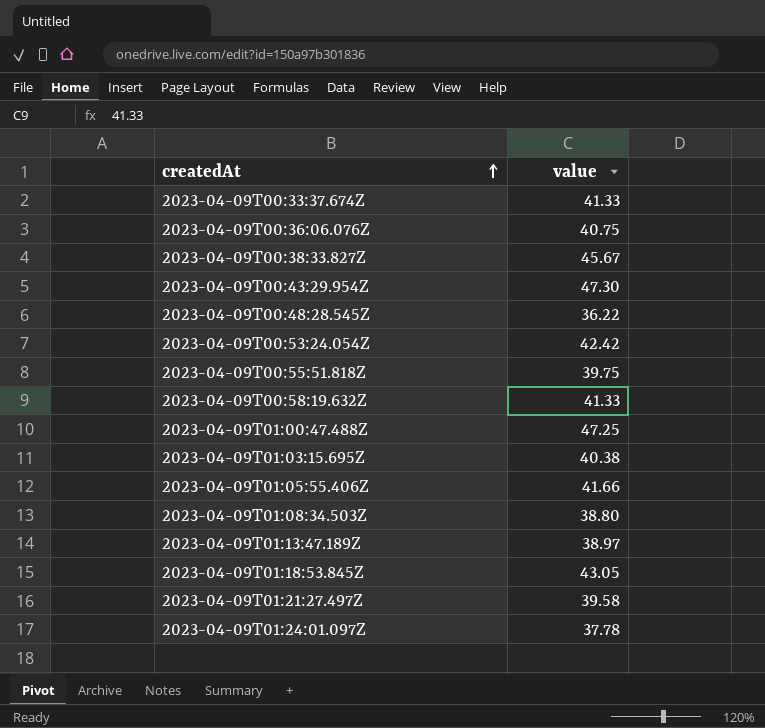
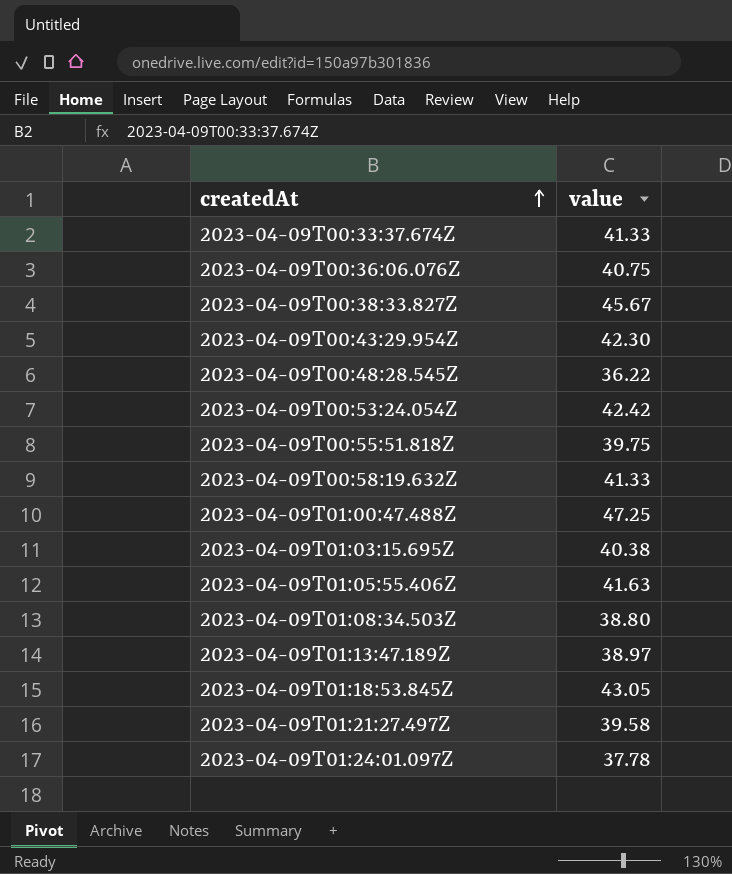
2023-04-09T00:43:29.954Z | value: 47.30 -> 42.30
2023-04-09T01:05:55.406Z | value: 41.66 -> 41.63

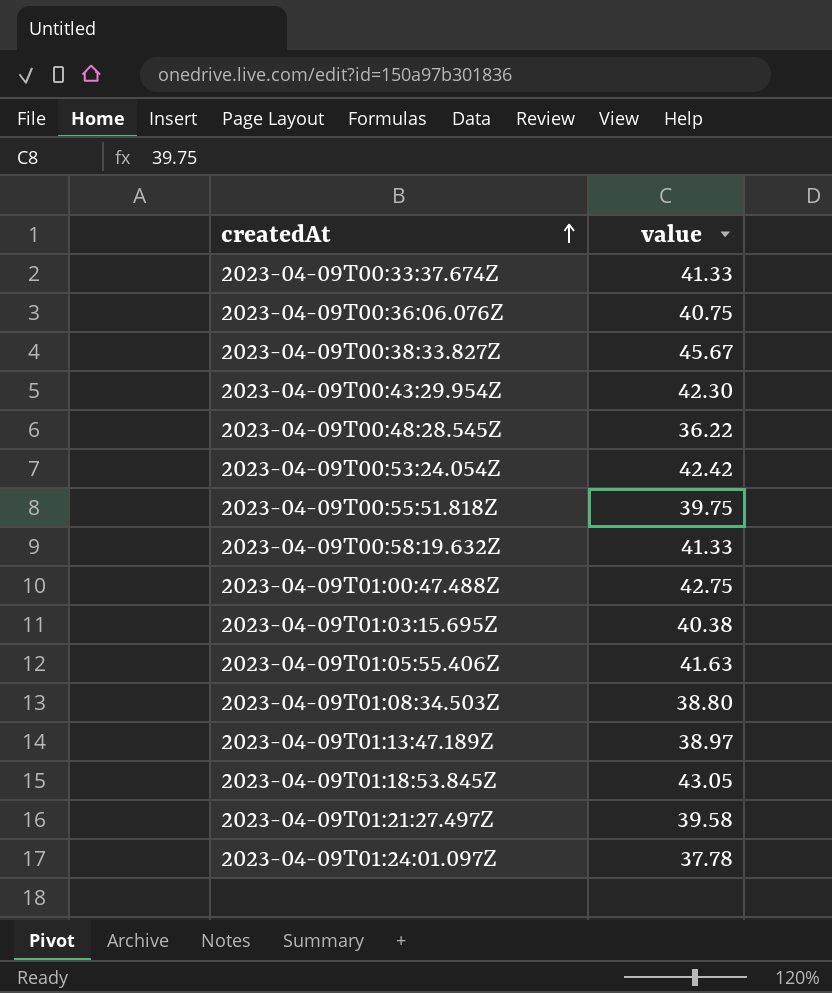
2023-04-09T01:00:47.488Z | value: 47.25 -> 42.75

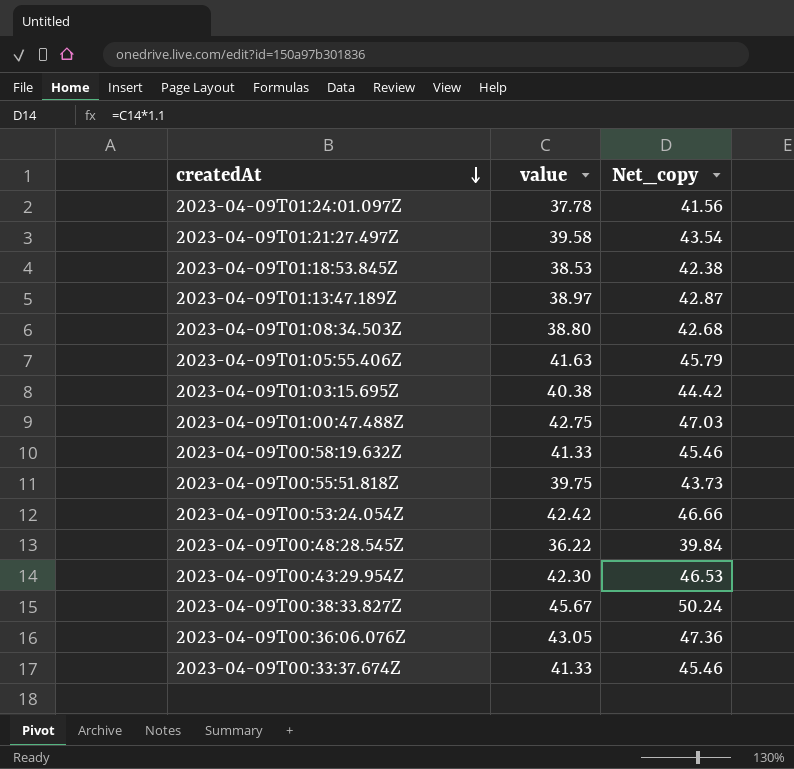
row order: createdAt ascending -> createdAt descending
column Net_copy | formula: none -> [value] * 1.1
2023-04-09T01:18:53.845Z | value: 43.05 -> 38.53
2023-04-09T00:36:06.076Z | value: 40.75 -> 43.05

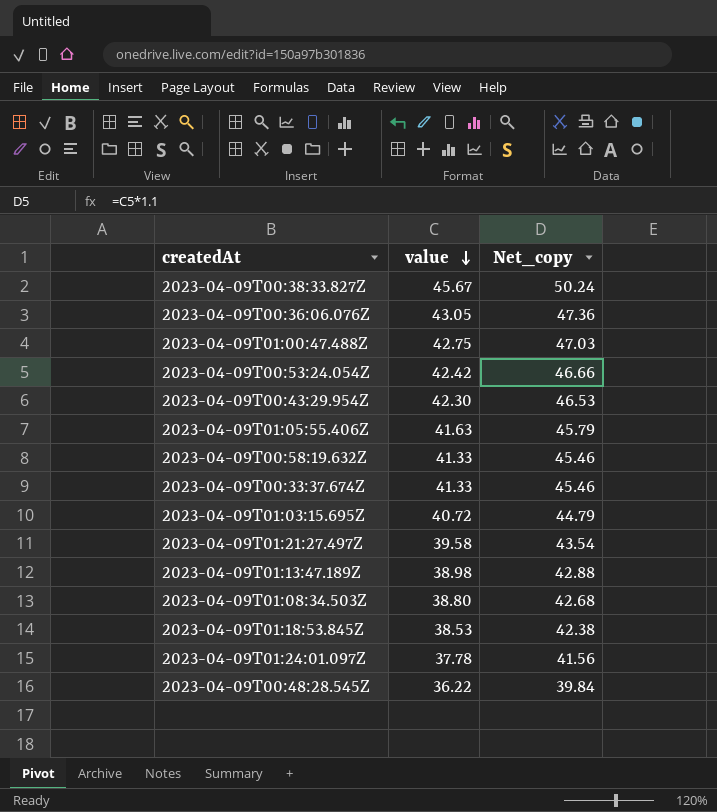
row order: createdAt descending -> value descending
row 2023-04-09T00:55:51.818Z: 39.75 | 43.73 -> none
2023-04-09T01:03:15.695Z | value: 40.38 -> 40.72
2023-04-09T01:03:15.695Z | Net_copy: 44.42 -> 44.79
2023-04-09T01:13:47.189Z | value: 38.97 -> 38.98
2023-04-09T01:13:47.189Z | Net_copy: 42.87 -> 42.88

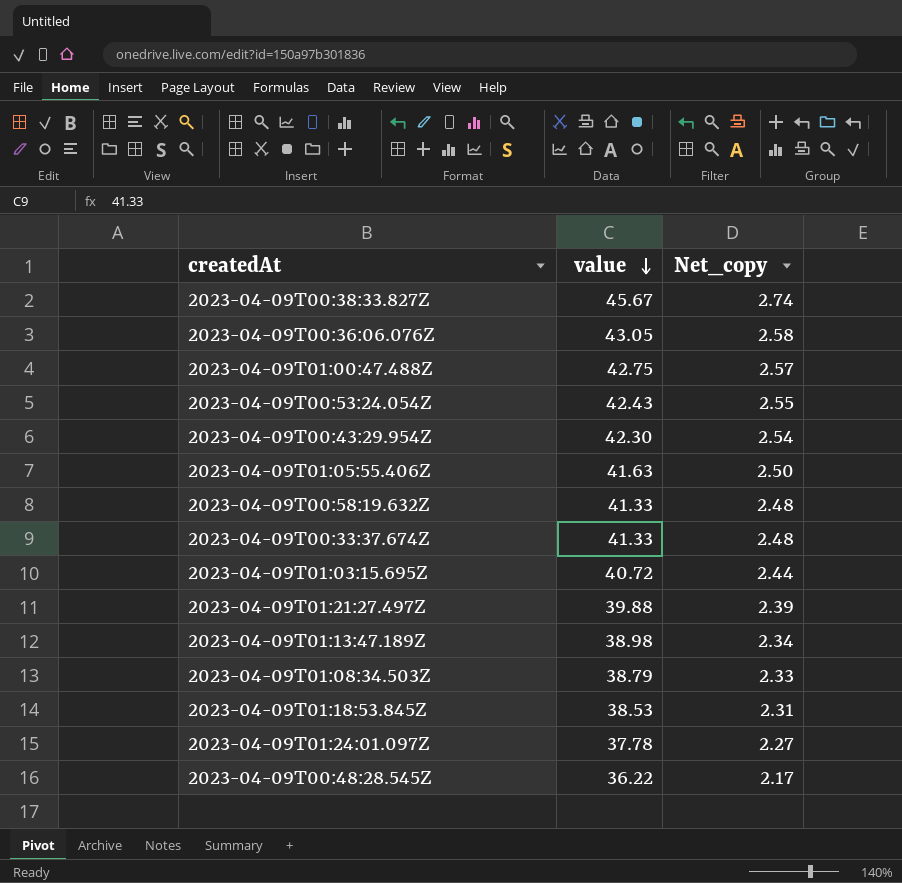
column Net_copy | formula: [value] * 1.1 -> [value] * 0.06
2023-04-09T00:53:24.054Z | value: 42.42 -> 42.43
2023-04-09T01:21:27.497Z | value: 39.58 -> 39.88
2023-04-09T01:08:34.503Z | value: 38.80 -> 38.79

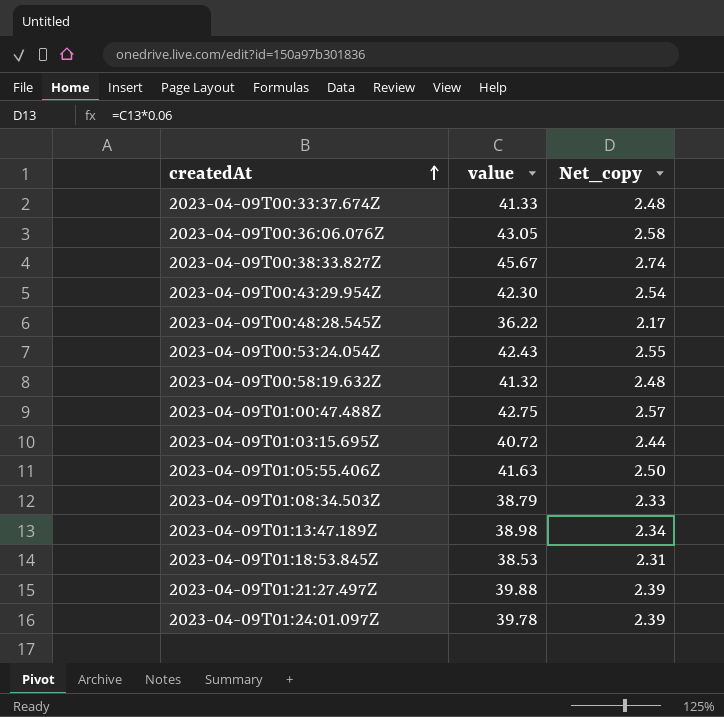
row order: value descending -> createdAt ascending
2023-04-09T00:58:19.632Z | value: 41.33 -> 41.32
2023-04-09T01:24:01.097Z | value: 37.78 -> 39.78
2023-04-09T01:24:01.097Z | Net_copy: 2.27 -> 2.39

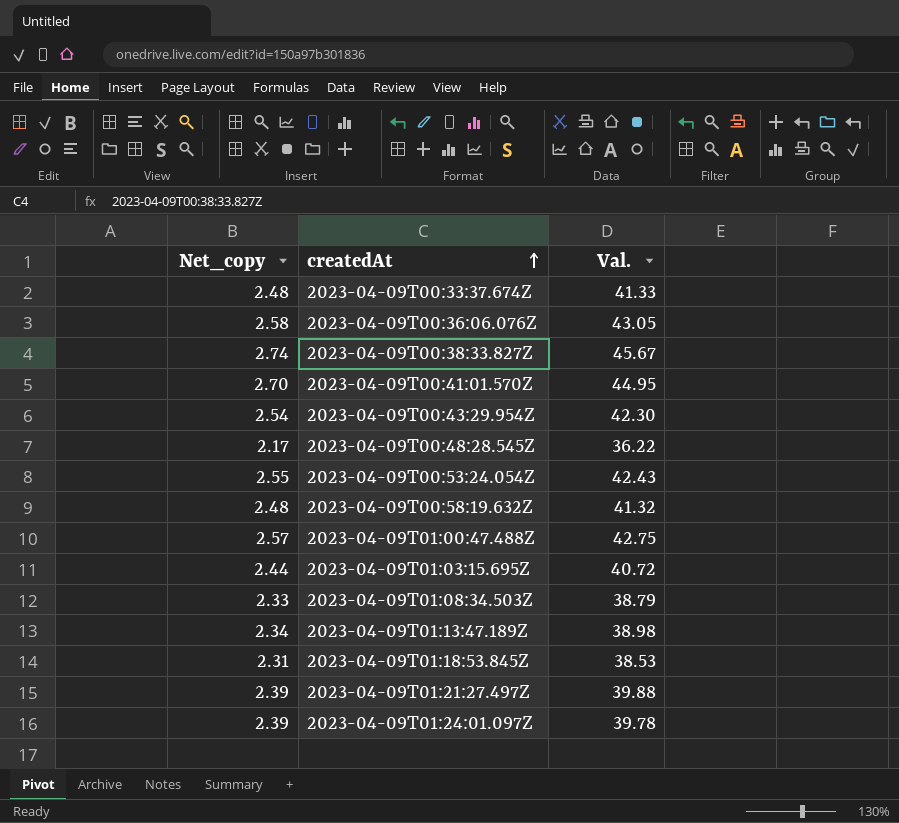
column Net_copy | position: 3 -> 1
column name: value -> Val.
row 2023-04-09T01:05:55.406Z: 41.63 | 2.50 -> none
row 2023-04-09T00:41:01.570Z: none -> 2.70 | 44.95

